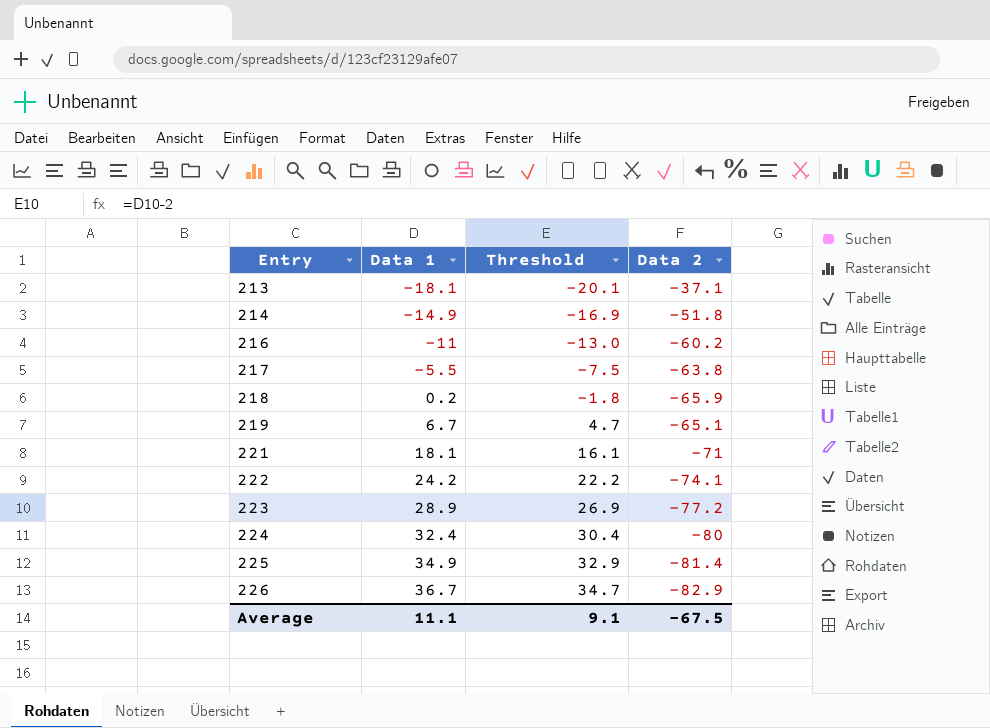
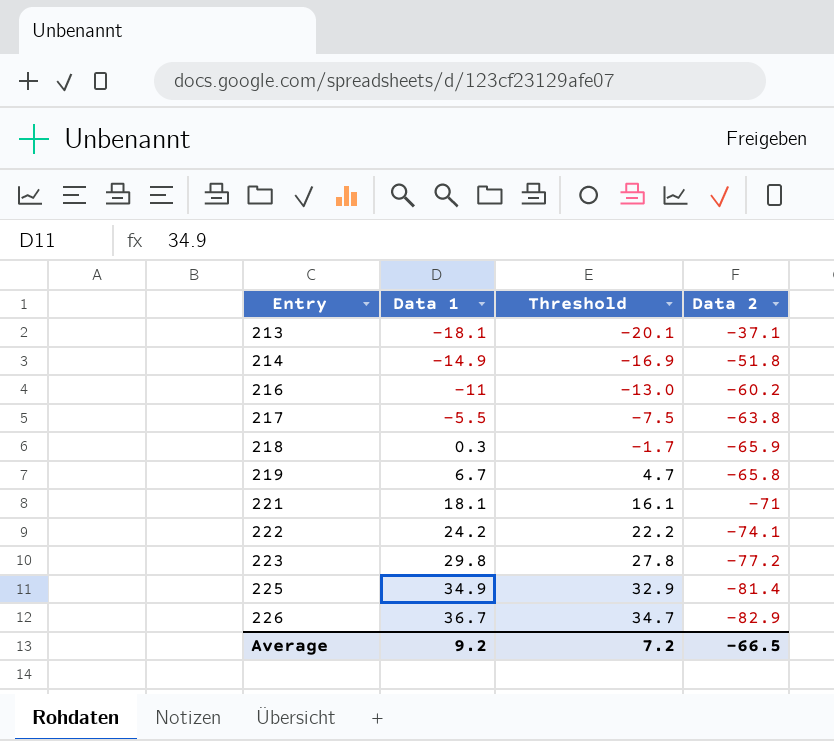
row 224: 32.4 | 30.4 | -80 -> none
218 | Data 1: 0.2 -> 0.3
218 | Threshold: -1.8 -> -1.7
219 | Data 2: -65.1 -> -65.8
223 | Data 1: 28.9 -> 29.8
223 | Threshold: 26.9 -> 27.8
Average | Data 1: 11.1 -> 9.2
Average | Threshold: 9.1 -> 7.2
Average | Data 2: -67.5 -> -66.5

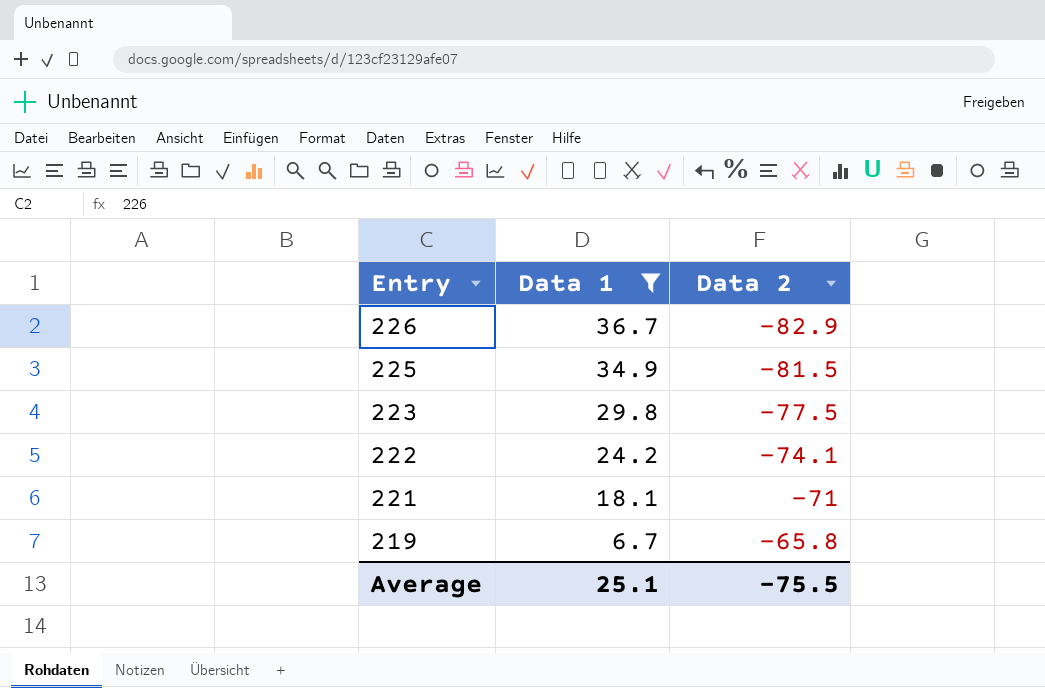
filter: none -> Data 1 >= 6.7
row order: Entry ascending -> Entry descending
column Threshold | formula: [Data 1] - 2 -> none
225 | Data 2: -81.4 -> -81.5
223 | Data 2: -77.2 -> -77.5
Average | Data 1: 9.2 -> 25.1
Average | Data 2: -66.5 -> -75.5

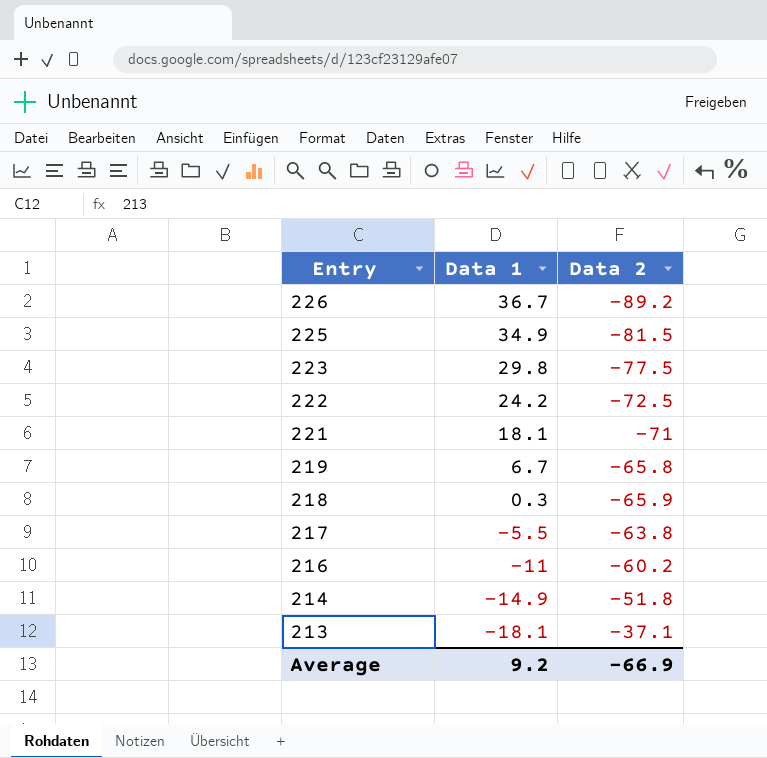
filter: Data 1 >= 6.7 -> none
226 | Data 2: -82.9 -> -89.2
222 | Data 2: -74.1 -> -72.5
Average | Data 1: 25.1 -> 9.2
Average | Data 2: -75.5 -> -66.9

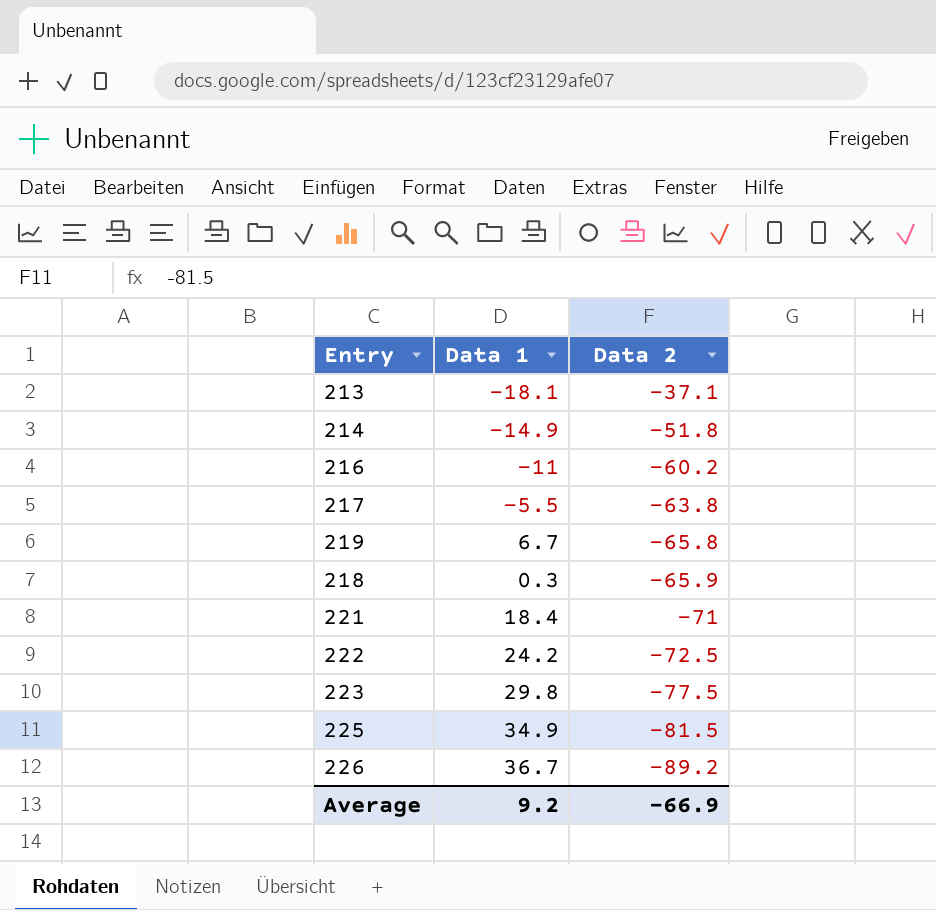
row order: Entry descending -> Data 2 descending
221 | Data 1: 18.1 -> 18.4

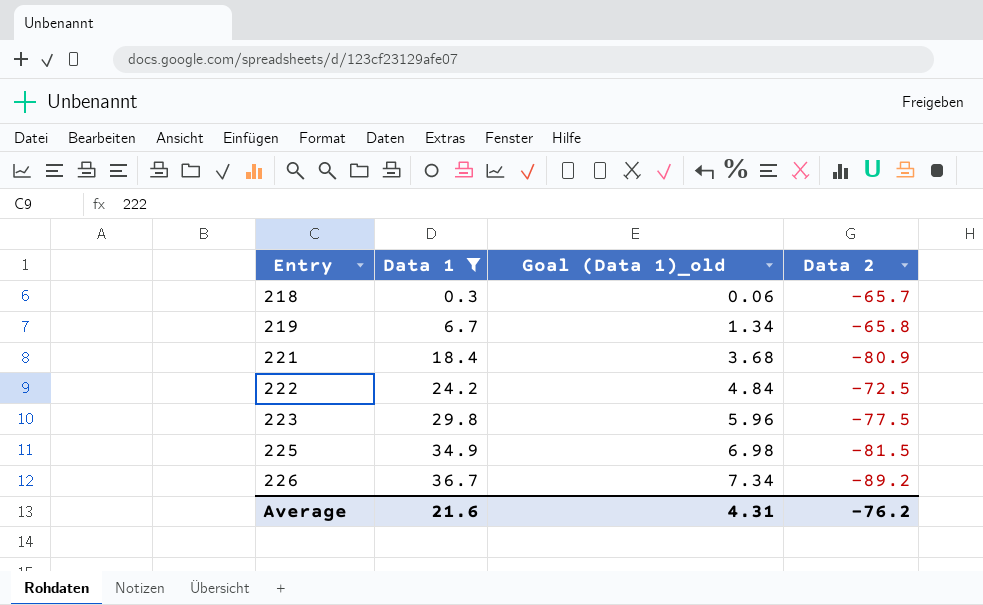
filter: none -> Data 1 >= 0.3
row order: Data 2 descending -> Entry ascending
column Goal (Data 1)_old | formula: none -> [Data 1] * 0.2
218 | Data 2: -65.9 -> -65.7
221 | Data 2: -71 -> -80.9
Average | Data 1: 9.2 -> 21.6
Average | Data 2: -66.9 -> -76.2

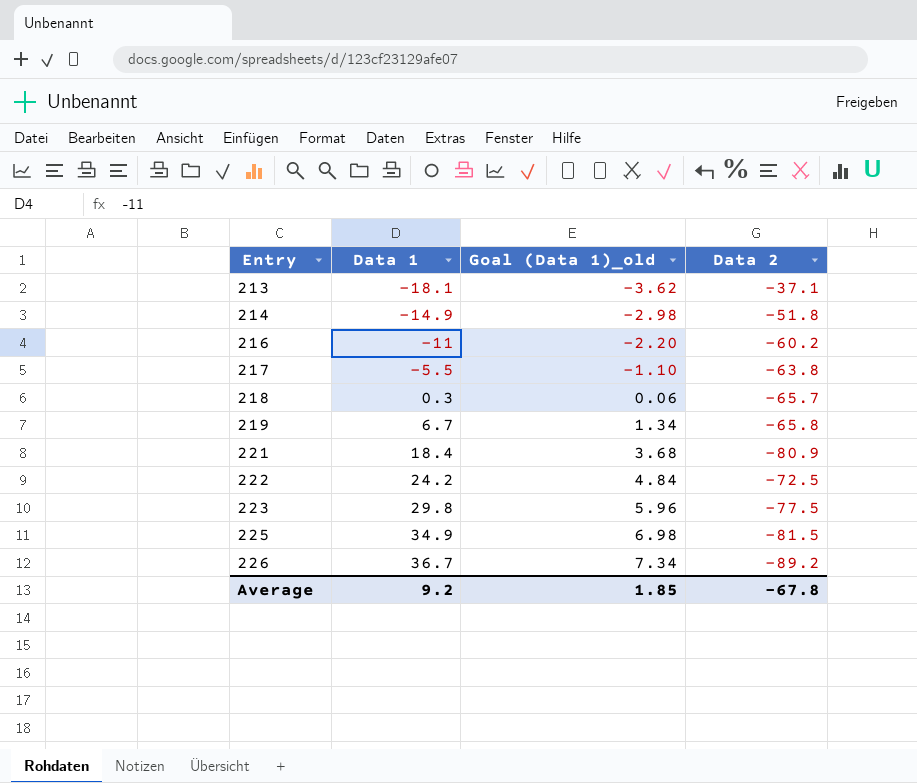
filter: Data 1 >= 0.3 -> none
Average | Data 1: 21.6 -> 9.2
Average | Goal (Data 1)_old: 4.31 -> 1.85
Average | Data 2: -76.2 -> -67.8

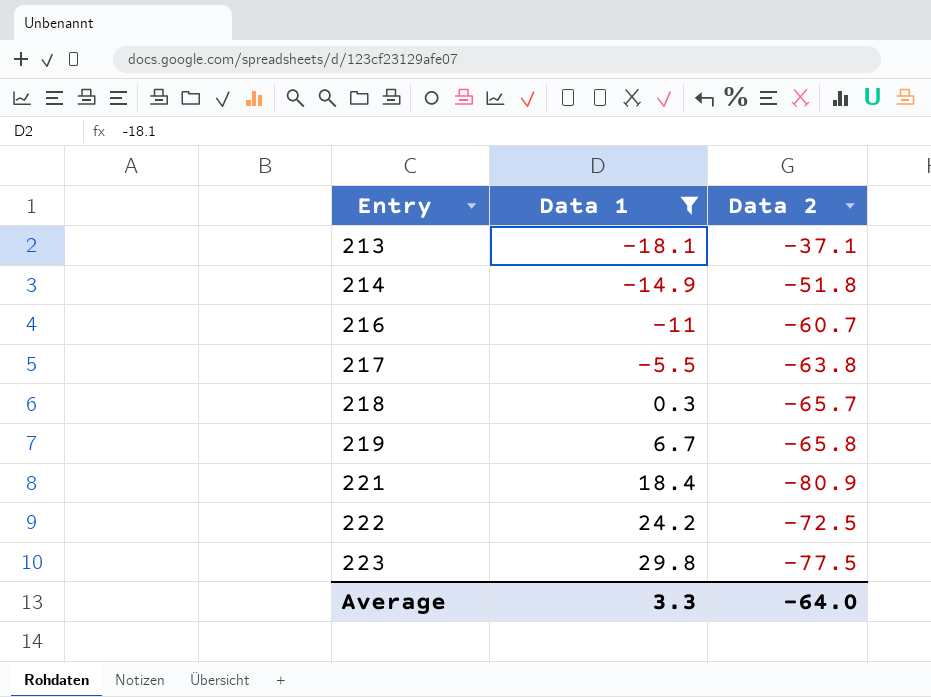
filter: none -> Data 1 <= 29.8
column Goal (Data 1)_old | formula: [Data 1] * 0.2 -> none
216 | Data 2: -60.2 -> -60.7
Average | Data 1: 9.2 -> 3.3
Average | Data 2: -67.8 -> -64.0

